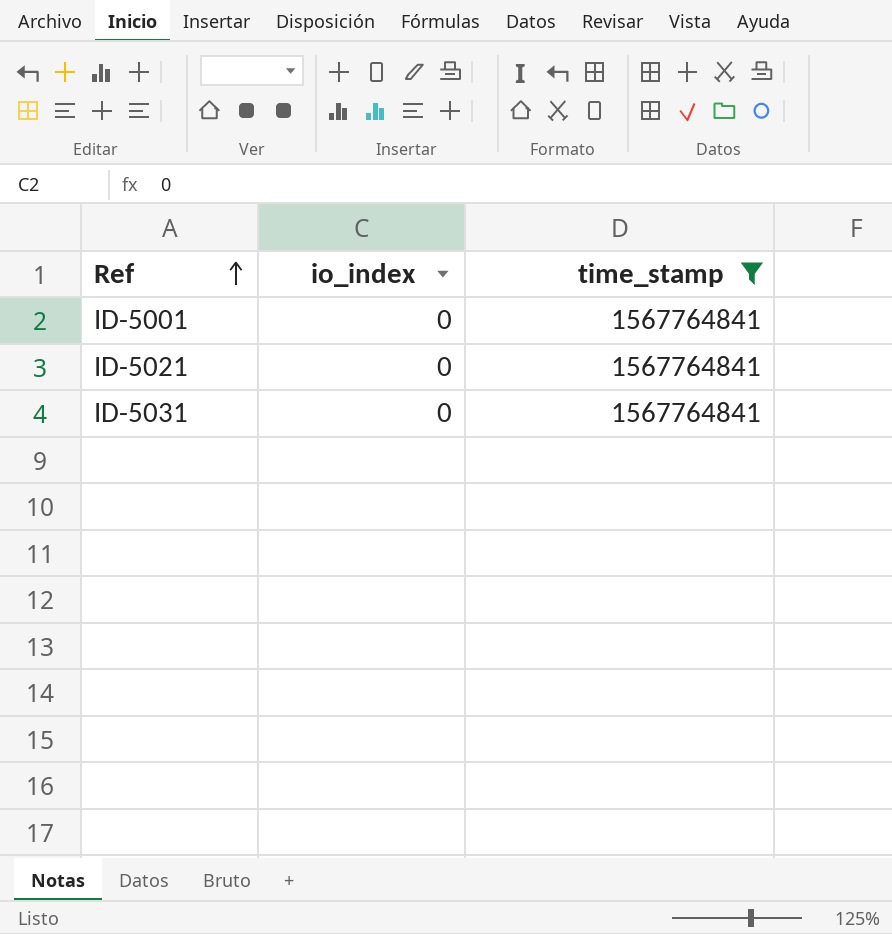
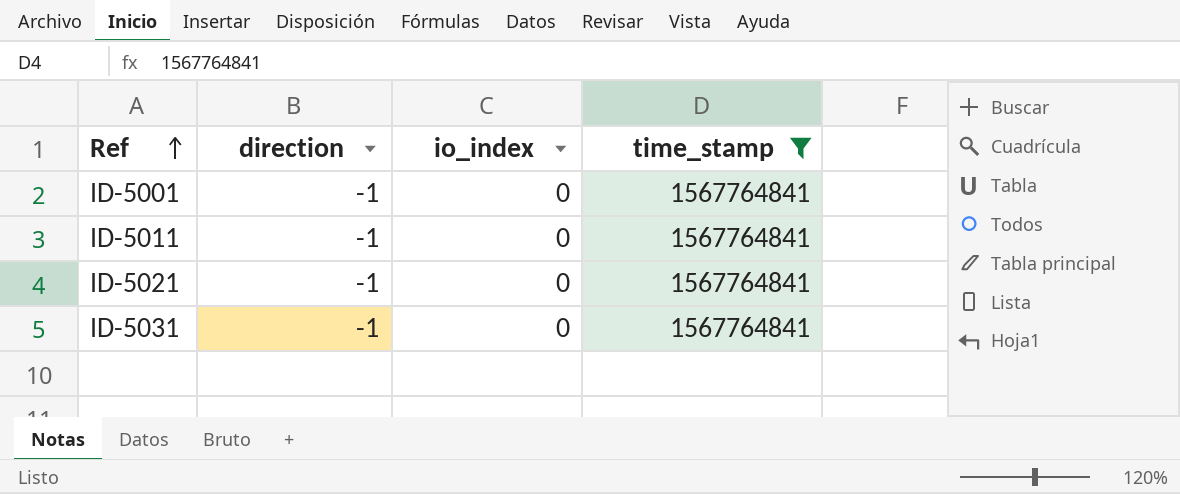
column direction | position: none -> 2
row ID-5011: none -> -1 | 0 | 1567764841

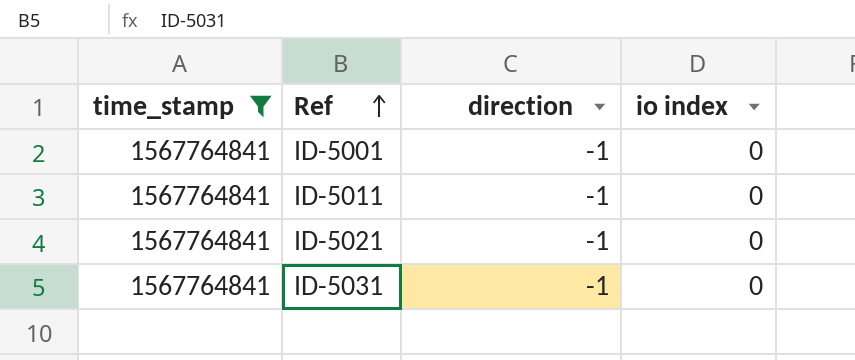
column time_stamp | position: 4 -> 1
column name: io_index -> io index

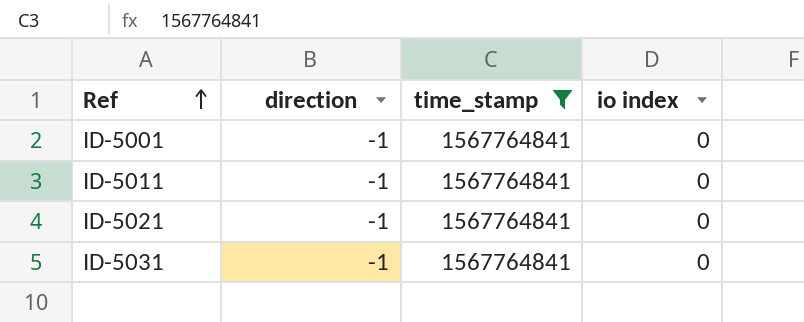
column time_stamp | position: 1 -> 3

